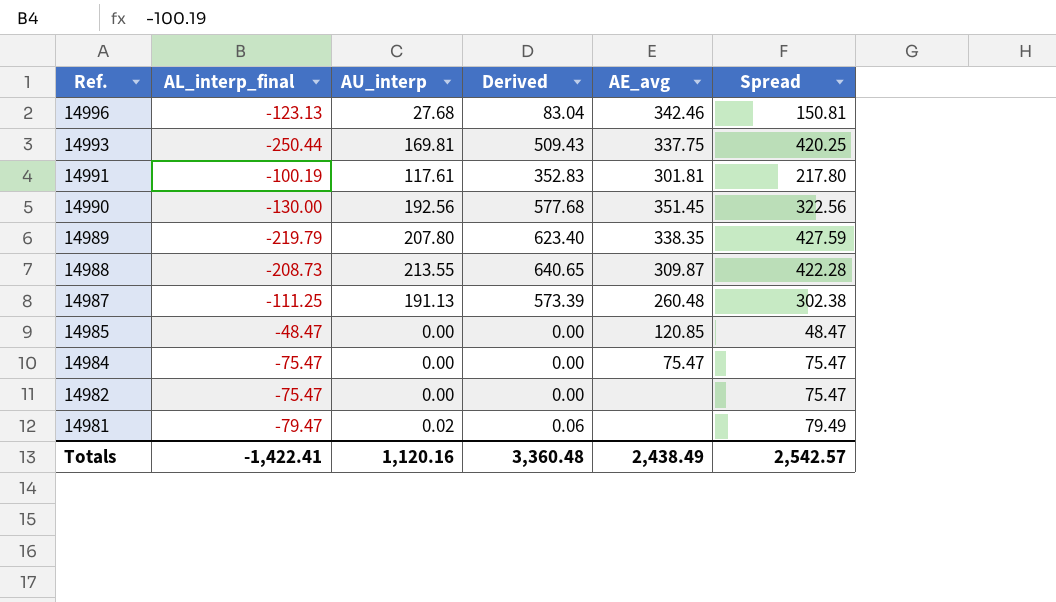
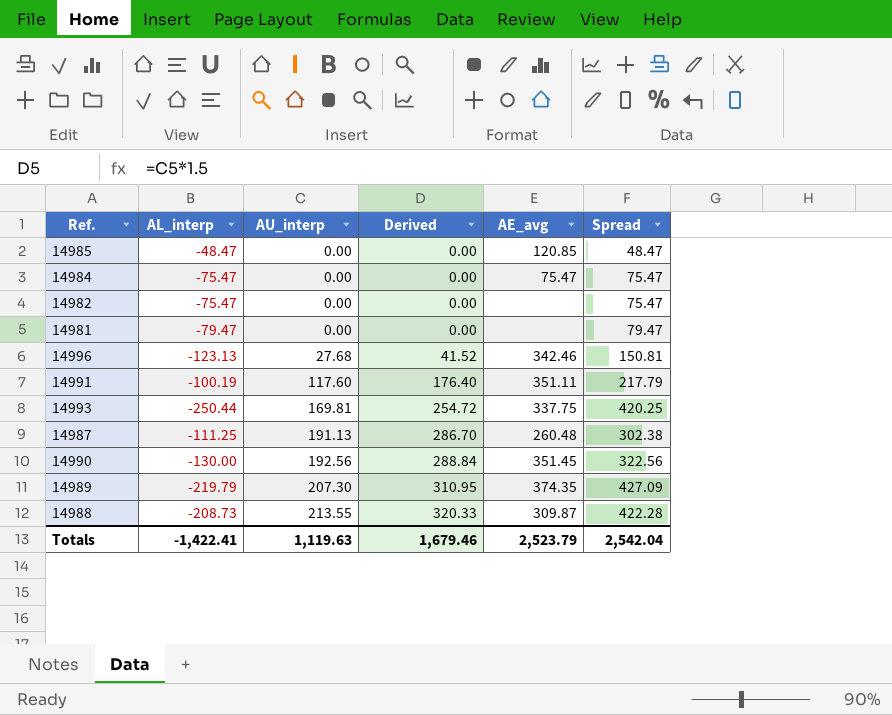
row order: Ref. descending -> AU_interp ascending
column name: AL_interp_final -> AL_interp
column Derived | formula: [AU_interp] * 3 -> [AU_interp] * 1.5
14981 | AU_interp: 0.02 -> 0.00
14981 | Spread: 79.49 -> 79.47
14991 | AU_interp: 117.61 -> 117.60
14991 | AE_avg: 301.81 -> 351.11
14991 | Spread: 217.80 -> 217.79
14989 | AU_interp: 207.80 -> 207.30
14989 | AE_avg: 338.35 -> 374.35
14989 | Spread: 427.59 -> 427.09
Totals | AU_interp: 1,120.16 -> 1,119.63
Totals | Derived: 3,360.48 -> 1,679.46
Totals | AE_avg: 2,438.49 -> 2,523.79
Totals | Spread: 2,542.57 -> 2,542.04

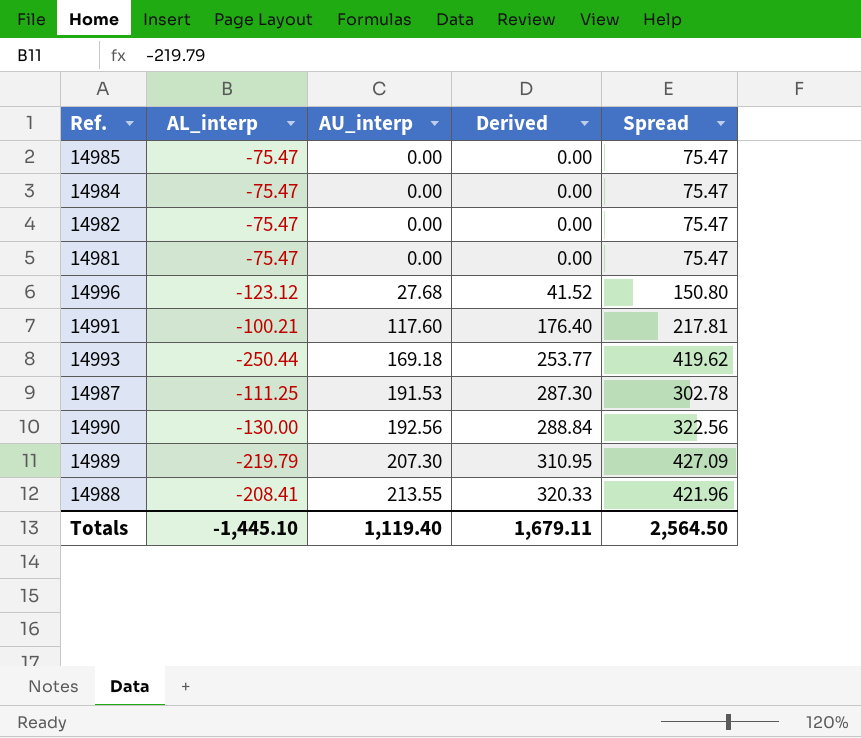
column AE_avg | position: 5 -> none
14985 | AL_interp: -48.47 -> -75.47
14985 | Spread: 48.47 -> 75.47
14981 | AL_interp: -79.47 -> -75.47
14981 | Spread: 79.47 -> 75.47
14996 | AL_interp: -123.13 -> -123.12
14996 | Spread: 150.81 -> 150.80
14991 | AL_interp: -100.19 -> -100.21
14991 | Spread: 217.79 -> 217.81
14993 | AU_interp: 169.81 -> 169.18
14993 | Derived: 254.72 -> 253.77
14993 | Spread: 420.25 -> 419.62
14987 | AU_interp: 191.13 -> 191.53
14987 | Derived: 286.70 -> 287.30
14987 | Spread: 302.38 -> 302.78
14988 | AL_interp: -208.73 -> -208.41
14988 | Spread: 422.28 -> 421.96
Totals | AL_interp: -1,422.41 -> -1,445.10
Totals | AU_interp: 1,119.63 -> 1,119.40
Totals | Derived: 1,679.46 -> 1,679.11
Totals | Spread: 2,542.04 -> 2,564.50

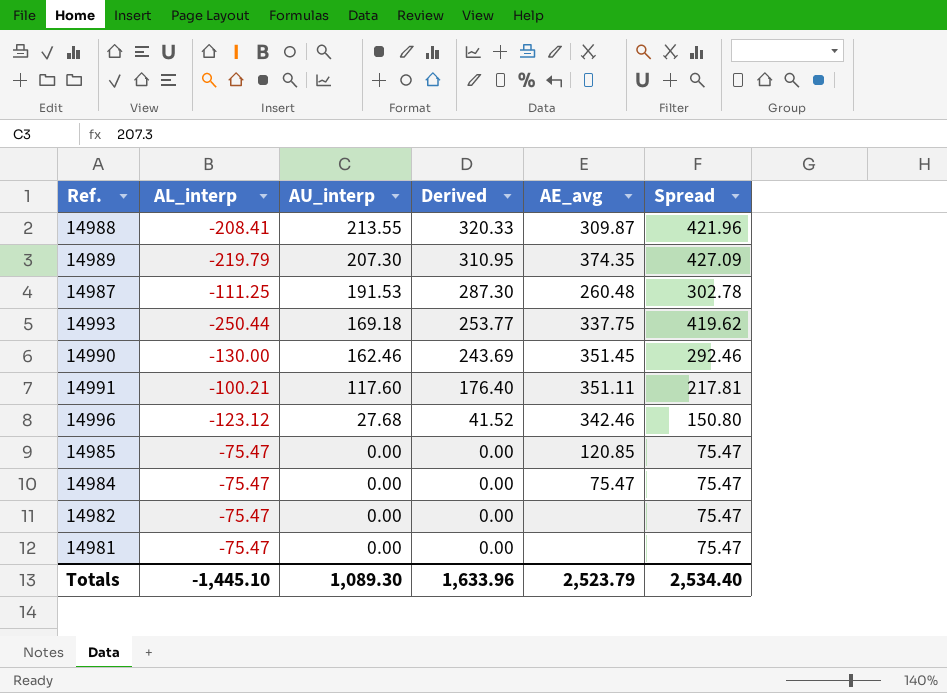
row order: AU_interp ascending -> AU_interp descending
column AE_avg | position: none -> 5
14990 | AU_interp: 192.56 -> 162.46
14990 | Derived: 288.84 -> 243.69
14990 | Spread: 322.56 -> 292.46
Totals | AU_interp: 1,119.40 -> 1,089.30
Totals | Derived: 1,679.11 -> 1,633.96
Totals | Spread: 2,564.50 -> 2,534.40

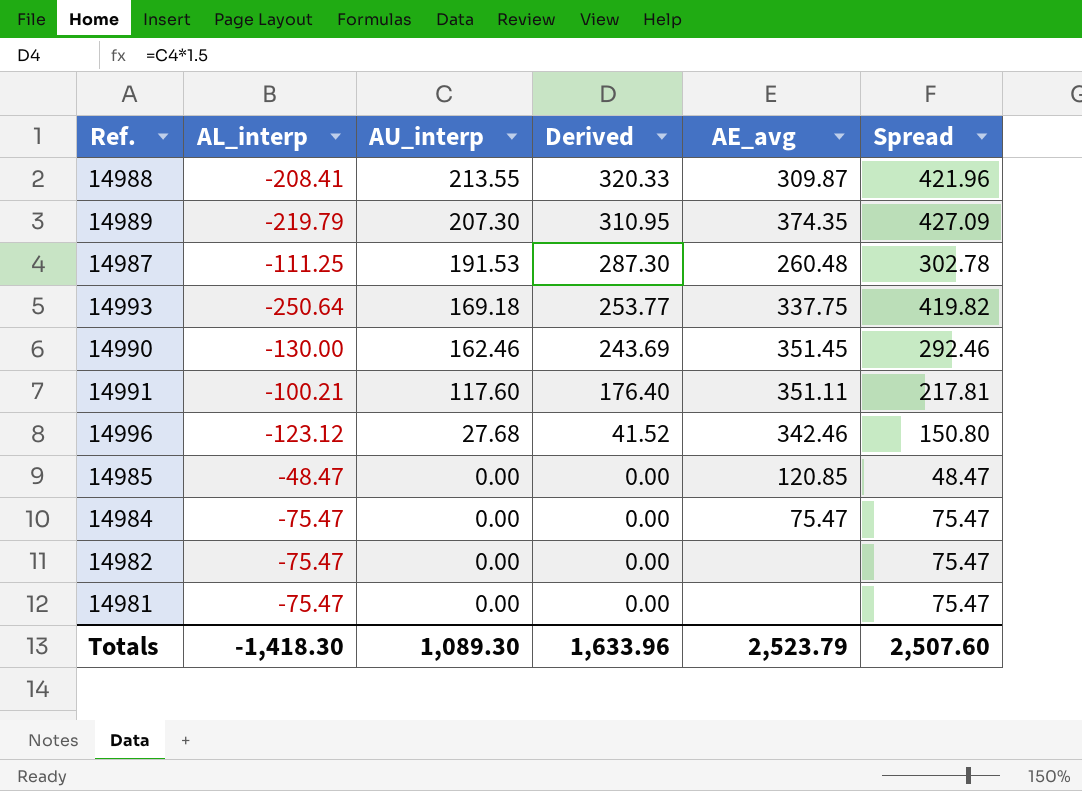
14993 | AL_interp: -250.44 -> -250.64
14993 | Spread: 419.62 -> 419.82
14985 | AL_interp: -75.47 -> -48.47
14985 | Spread: 75.47 -> 48.47
Totals | AL_interp: -1,445.10 -> -1,418.30
Totals | Spread: 2,534.40 -> 2,507.60

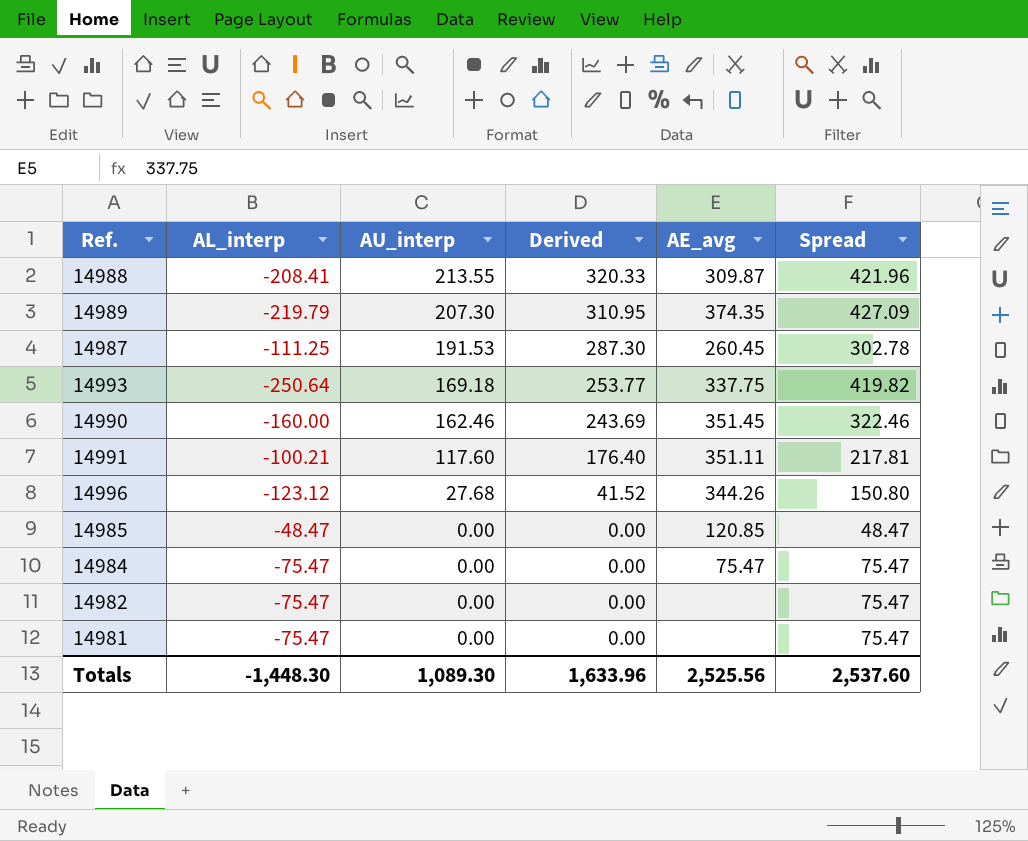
14987 | AE_avg: 260.48 -> 260.45
14990 | AL_interp: -130.00 -> -160.00
14990 | Spread: 292.46 -> 322.46
14996 | AE_avg: 342.46 -> 344.26
Totals | AL_interp: -1,418.30 -> -1,448.30
Totals | AE_avg: 2,523.79 -> 2,525.56
Totals | Spread: 2,507.60 -> 2,537.60

